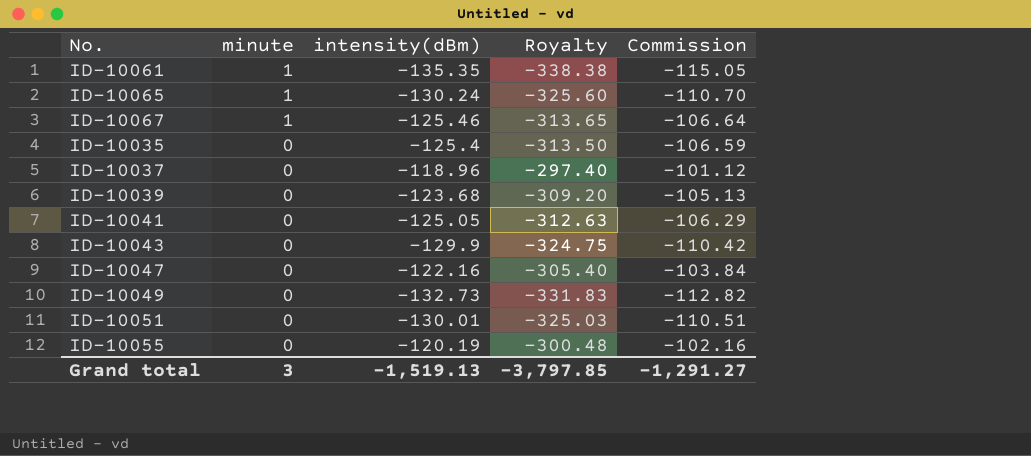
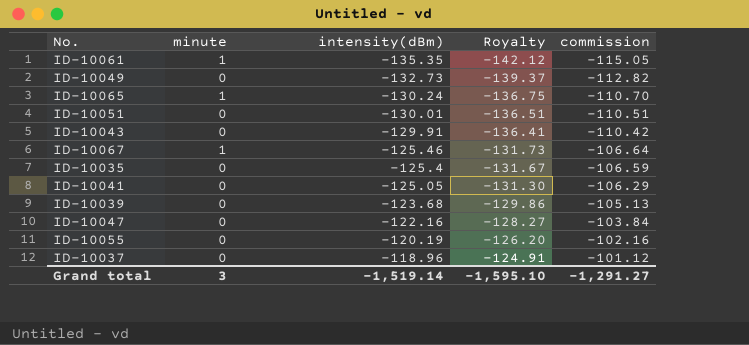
row order: minute descending -> intensity(dBm) ascending
column Royalty | formula: [intensity(dBm)] * 2.5 -> [intensity(dBm)] * 1.05
column name: Commission -> commission
ID-10043 | intensity(dBm): -129.9 -> -129.91
Grand total | intensity(dBm): -1,519.13 -> -1,519.14
Grand total | Royalty: -3,797.85 -> -1,595.10

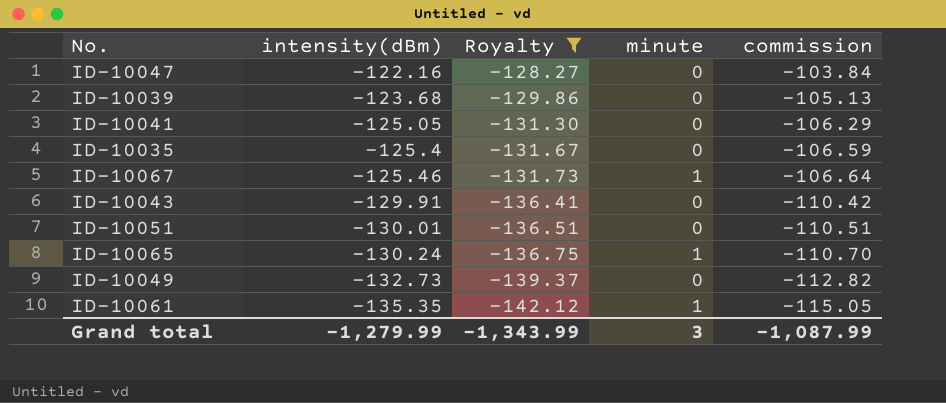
filter: none -> Royalty <= -128.27
row order: intensity(dBm) ascending -> intensity(dBm) descending
column minute | position: 2 -> 4
Grand total | intensity(dBm): -1,519.14 -> -1,279.99
Grand total | Royalty: -1,595.10 -> -1,343.99
Grand total | commission: -1,291.27 -> -1,087.99

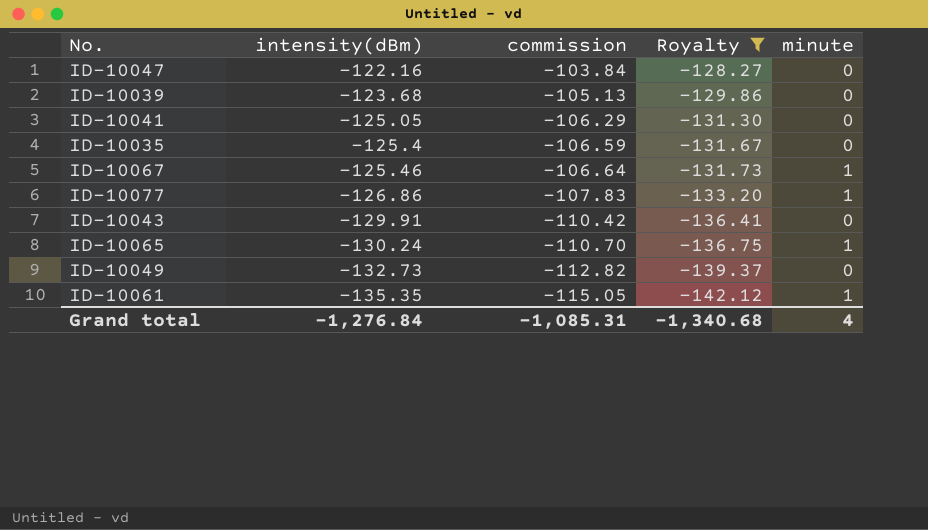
column commission | position: 5 -> 3
row ID-10051: -130.01 | -136.51 | 0 | -110.51 -> none
row ID-10077: none -> -126.86 | -107.83 | -133.20 | 1
Grand total | intensity(dBm): -1,279.99 -> -1,276.84
Grand total | commission: -1,087.99 -> -1,085.31
Grand total | Royalty: -1,343.99 -> -1,340.68
Grand total | minute: 3 -> 4

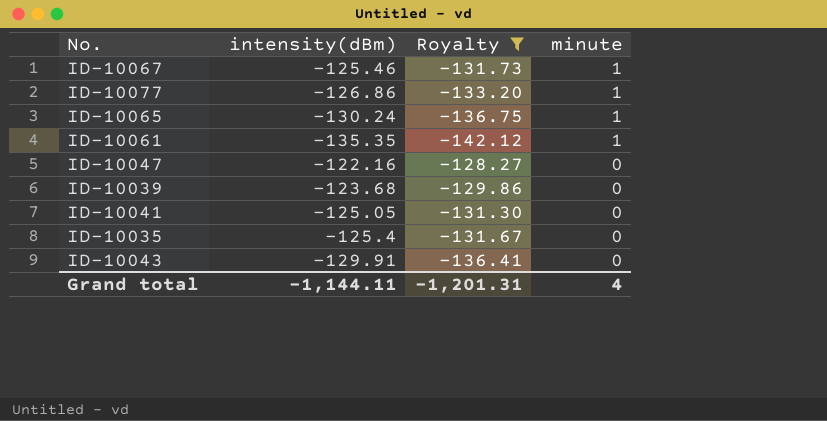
row order: intensity(dBm) descending -> minute descending
column commission | formula: [intensity(dBm)] * 0.85 -> none
row ID-10049: -132.73 | -112.82 | -139.37 | 0 -> none
Grand total | intensity(dBm): -1,276.84 -> -1,144.11
Grand total | Royalty: -1,340.68 -> -1,201.31

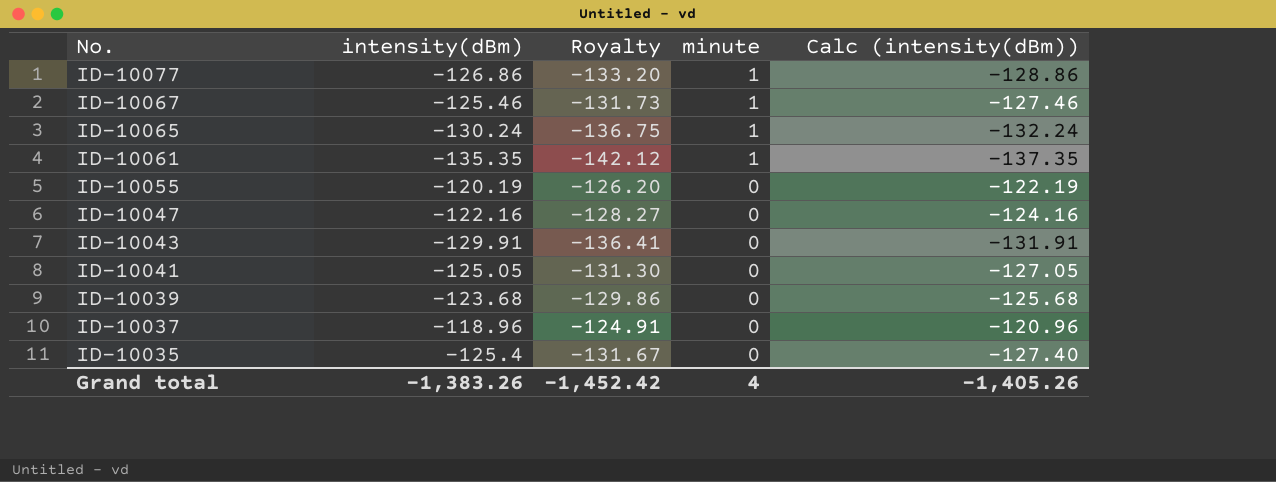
filter: Royalty <= -128.27 -> none
row order: minute descending -> No. descending
column Calc (intensity(dBm)) | formula: none -> [intensity(dBm)] - 2
Grand total | intensity(dBm): -1,144.11 -> -1,383.26
Grand total | Royalty: -1,201.31 -> -1,452.42

